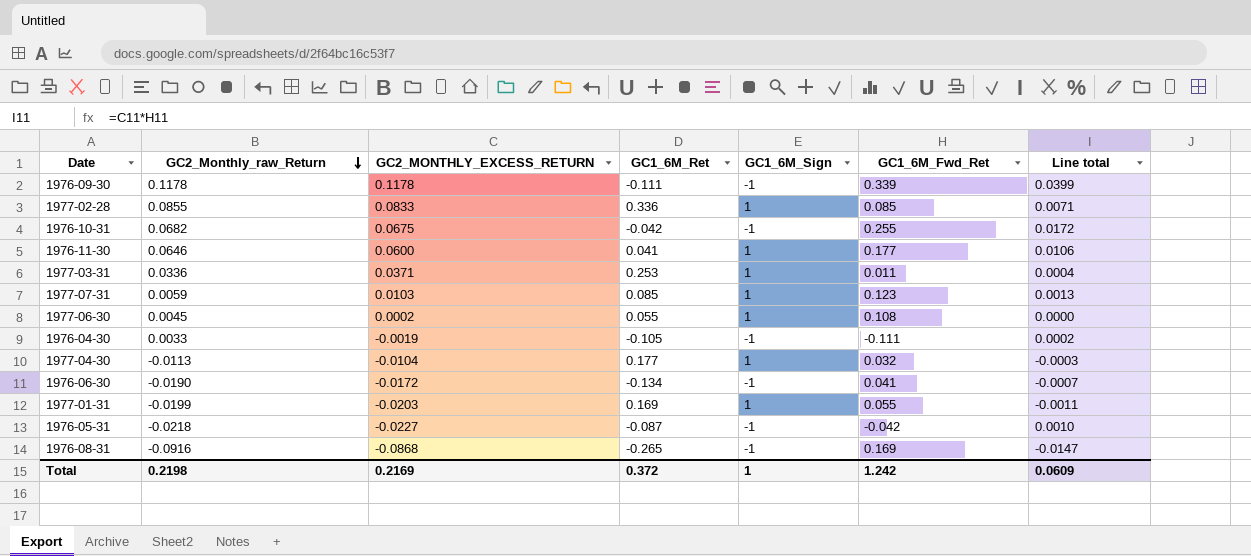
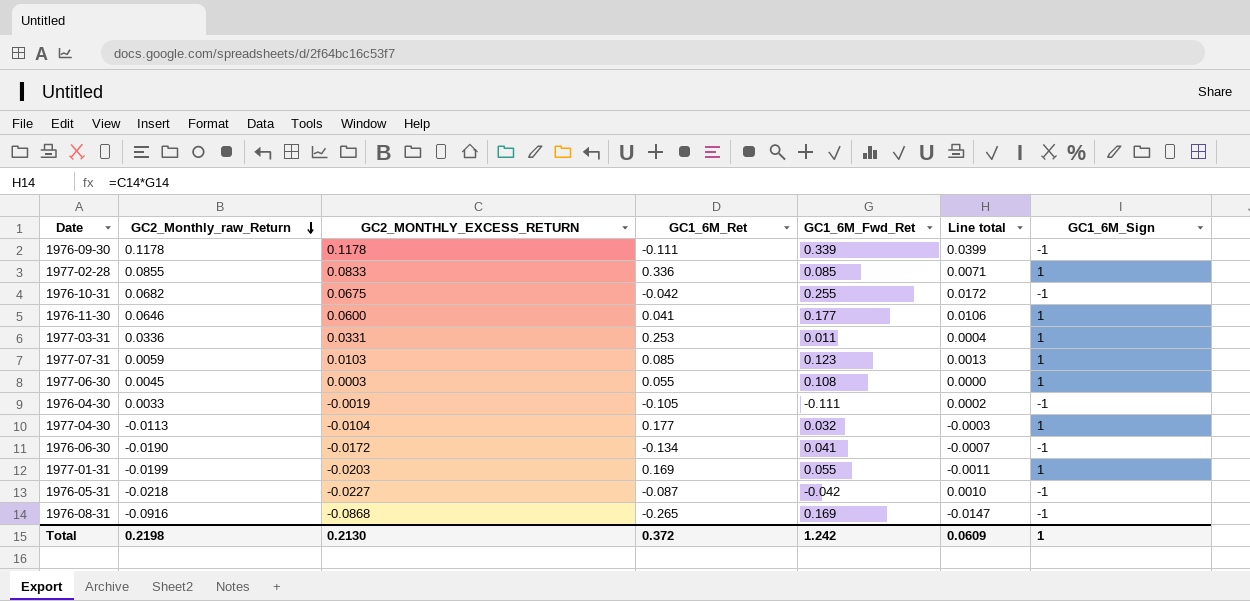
column GC1_6M_Sign | position: 5 -> 7
1977-03-31 | GC2_MONTHLY_EXCESS_RETURN: 0.0371 -> 0.0331
1977-06-30 | GC2_MONTHLY_EXCESS_RETURN: 0.0002 -> 0.0003
Total | GC2_MONTHLY_EXCESS_RETURN: 0.2169 -> 0.2130

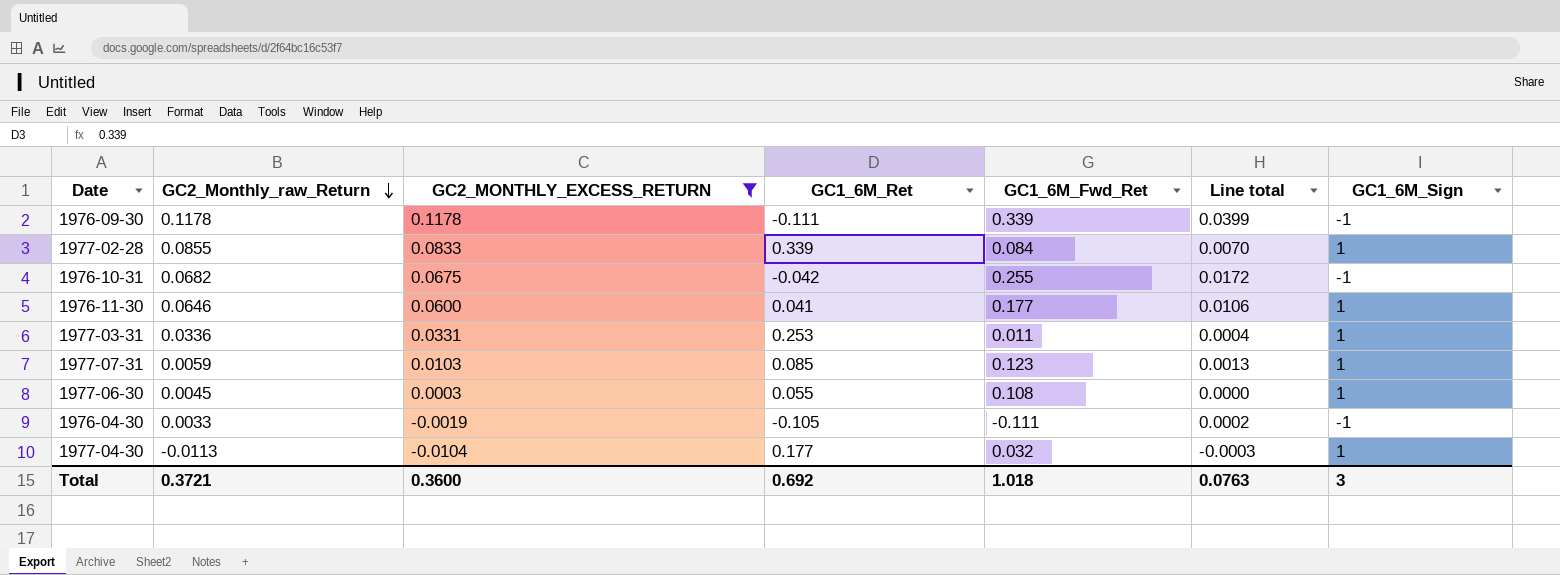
filter: none -> GC2_MONTHLY_EXCESS_RETURN >= -0.0104
1977-02-28 | GC1_6M_Ret: 0.336 -> 0.339
1977-02-28 | GC1_6M_Fwd_Ret: 0.085 -> 0.084
1977-02-28 | Line total: 0.0071 -> 0.0070
Total | GC2_Monthly_raw_Return: 0.2198 -> 0.3721
Total | GC2_MONTHLY_EXCESS_RETURN: 0.2130 -> 0.3600
Total | GC1_6M_Ret: 0.372 -> 0.692
Total | GC1_6M_Fwd_Ret: 1.242 -> 1.018
Total | Line total: 0.0609 -> 0.0763
Total | GC1_6M_Sign: 1 -> 3

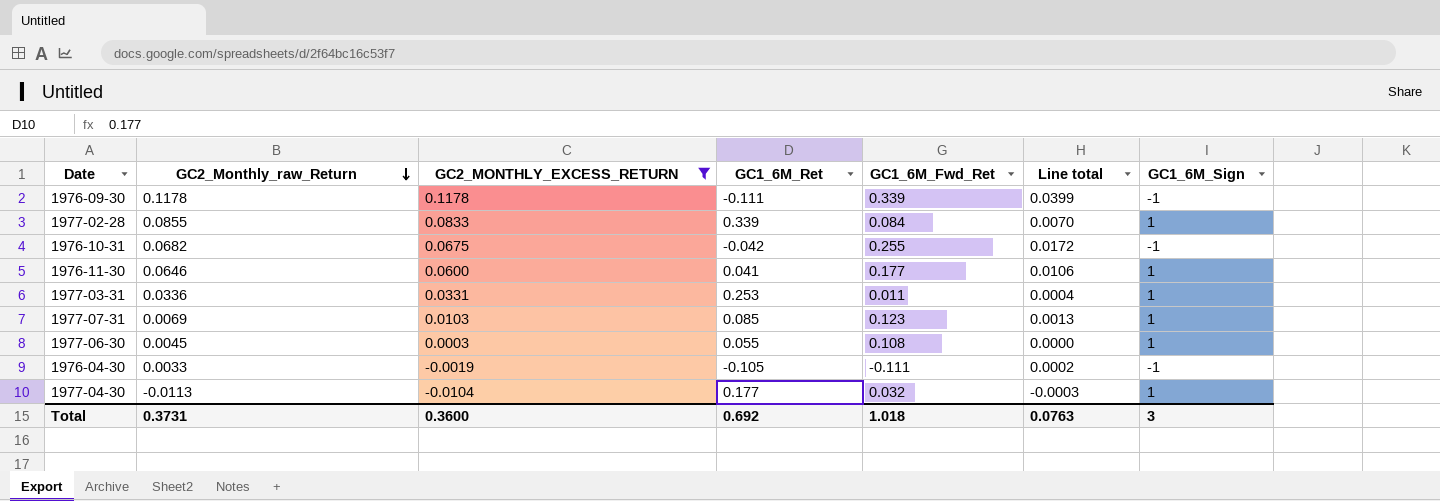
1977-07-31 | GC2_Monthly_raw_Return: 0.0059 -> 0.0069
Total | GC2_Monthly_raw_Return: 0.3721 -> 0.3731

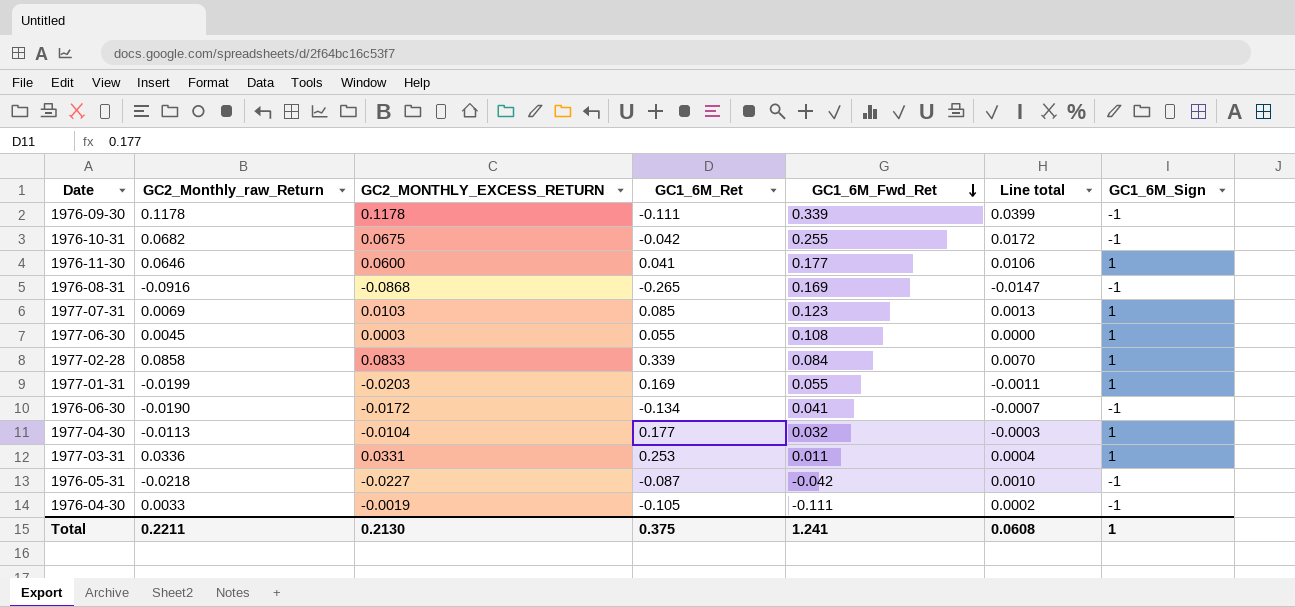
filter: GC2_MONTHLY_EXCESS_RETURN >= -0.0104 -> none
row order: GC2_Monthly_raw_Return descending -> GC1_6M_Fwd_Ret descending
1977-02-28 | GC2_Monthly_raw_Return: 0.0855 -> 0.0858
Total | GC2_Monthly_raw_Return: 0.3731 -> 0.2211
Total | GC2_MONTHLY_EXCESS_RETURN: 0.3600 -> 0.2130
Total | GC1_6M_Ret: 0.692 -> 0.375
Total | GC1_6M_Fwd_Ret: 1.018 -> 1.241
Total | Line total: 0.0763 -> 0.0608
Total | GC1_6M_Sign: 3 -> 1

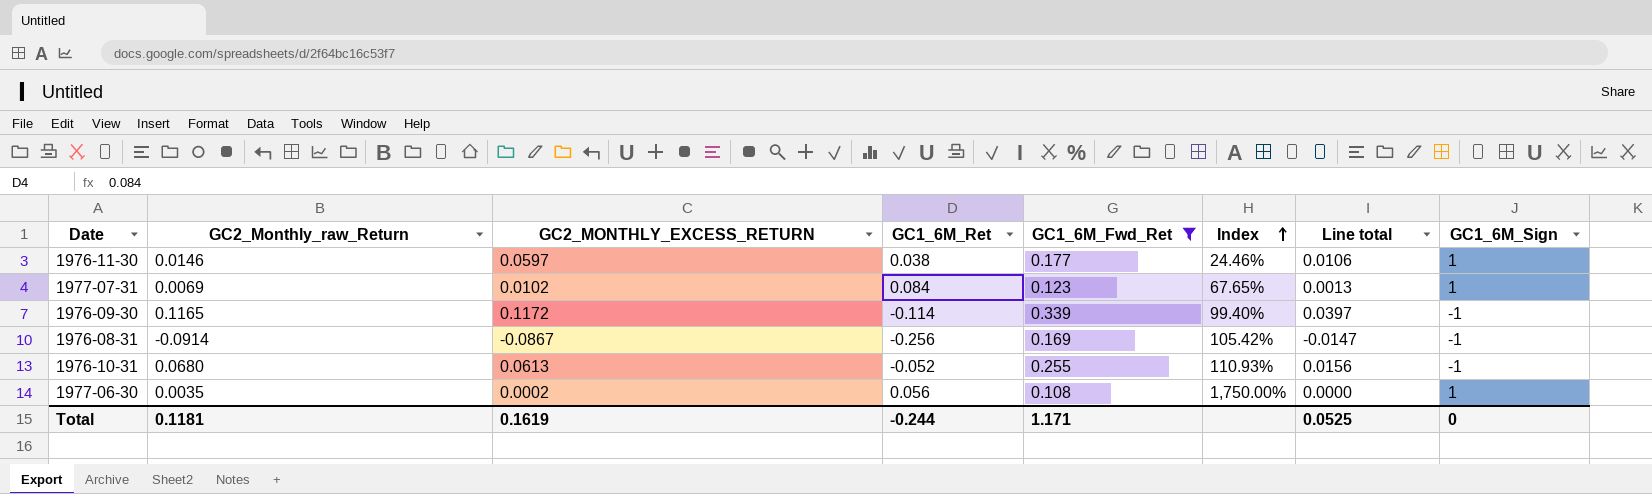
filter: none -> GC1_6M_Fwd_Ret >= 0.108
row order: GC1_6M_Fwd_Ret descending -> Index ascending
column Index | formula: none -> [GC2_Monthly_raw_Return] / [GC2_MONTHLY_EXCESS_RETURN]
1976-11-30 | GC2_Monthly_raw_Return: 0.0646 -> 0.0146
1976-11-30 | GC2_MONTHLY_EXCESS_RETURN: 0.0600 -> 0.0597
1976-11-30 | GC1_6M_Ret: 0.041 -> 0.038
1977-07-31 | GC2_MONTHLY_EXCESS_RETURN: 0.0103 -> 0.0102
1977-07-31 | GC1_6M_Ret: 0.085 -> 0.084
1976-09-30 | GC2_Monthly_raw_Return: 0.1178 -> 0.1165
1976-09-30 | GC2_MONTHLY_EXCESS_RETURN: 0.1178 -> 0.1172
1976-09-30 | GC1_6M_Ret: -0.111 -> -0.114
1976-09-30 | Line total: 0.0399 -> 0.0397
1976-08-31 | GC2_Monthly_raw_Return: -0.0916 -> -0.0914
1976-08-31 | GC2_MONTHLY_EXCESS_RETURN: -0.0868 -> -0.0867
1976-08-31 | GC1_6M_Ret: -0.265 -> -0.256
1976-10-31 | GC2_Monthly_raw_Return: 0.0682 -> 0.0680
1976-10-31 | GC2_MONTHLY_EXCESS_RETURN: 0.0675 -> 0.0613
1976-10-31 | GC1_6M_Ret: -0.042 -> -0.052
1976-10-31 | Line total: 0.0172 -> 0.0156
1977-06-30 | GC2_Monthly_raw_Return: 0.0045 -> 0.0035
1977-06-30 | GC2_MONTHLY_EXCESS_RETURN: 0.0003 -> 0.0002
1977-06-30 | GC1_6M_Ret: 0.055 -> 0.056
Total | GC2_Monthly_raw_Return: 0.2211 -> 0.1181
Total | GC2_MONTHLY_EXCESS_RETURN: 0.2130 -> 0.1619
Total | GC1_6M_Ret: 0.375 -> -0.244
Total | GC1_6M_Fwd_Ret: 1.241 -> 1.171
Total | Line total: 0.0608 -> 0.0525
Total | GC1_6M_Sign: 1 -> 0

